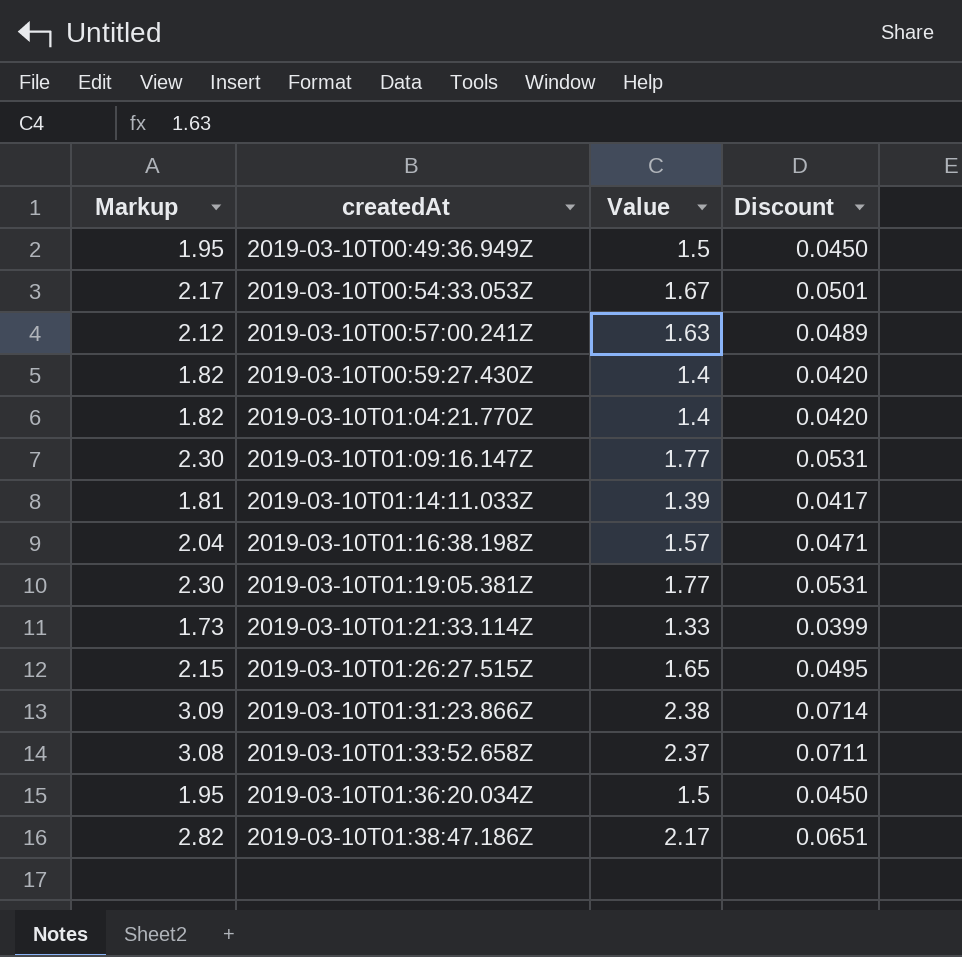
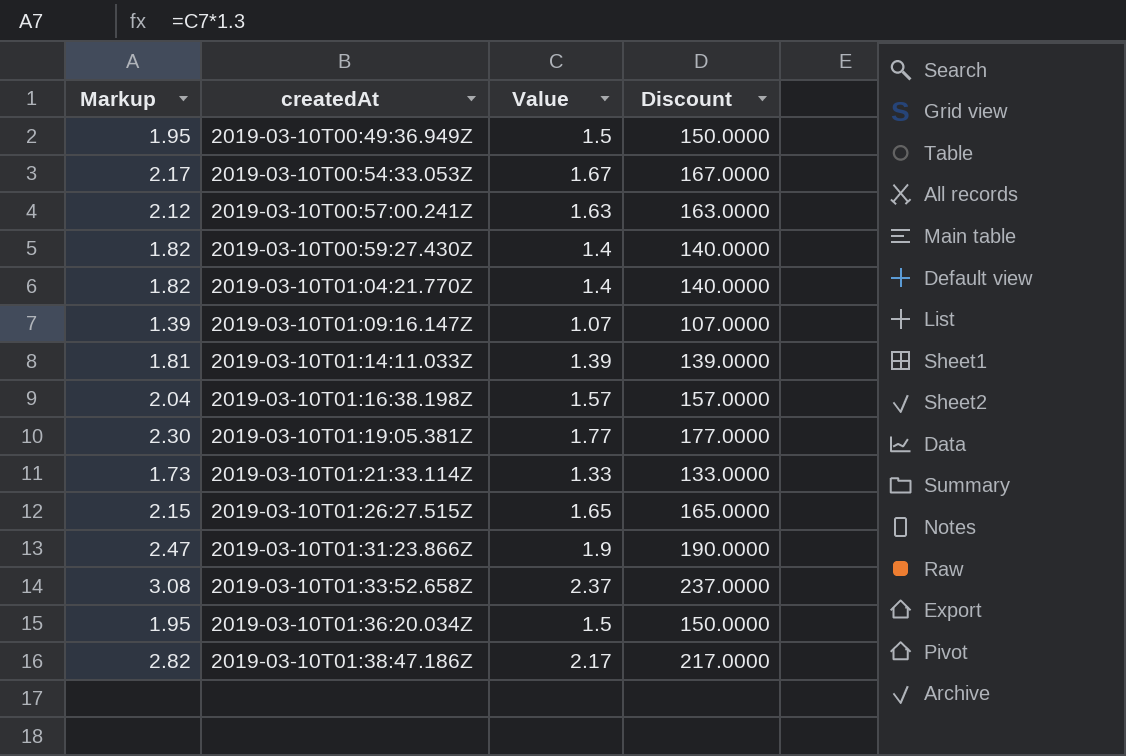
column Discount | formula: [Value] * 0.03 -> [Value] * 100
2019-03-10T01:09:16.147Z | Markup: 2.30 -> 1.39
2019-03-10T01:09:16.147Z | Value: 1.77 -> 1.07
2019-03-10T01:31:23.866Z | Markup: 3.09 -> 2.47
2019-03-10T01:31:23.866Z | Value: 2.38 -> 1.9

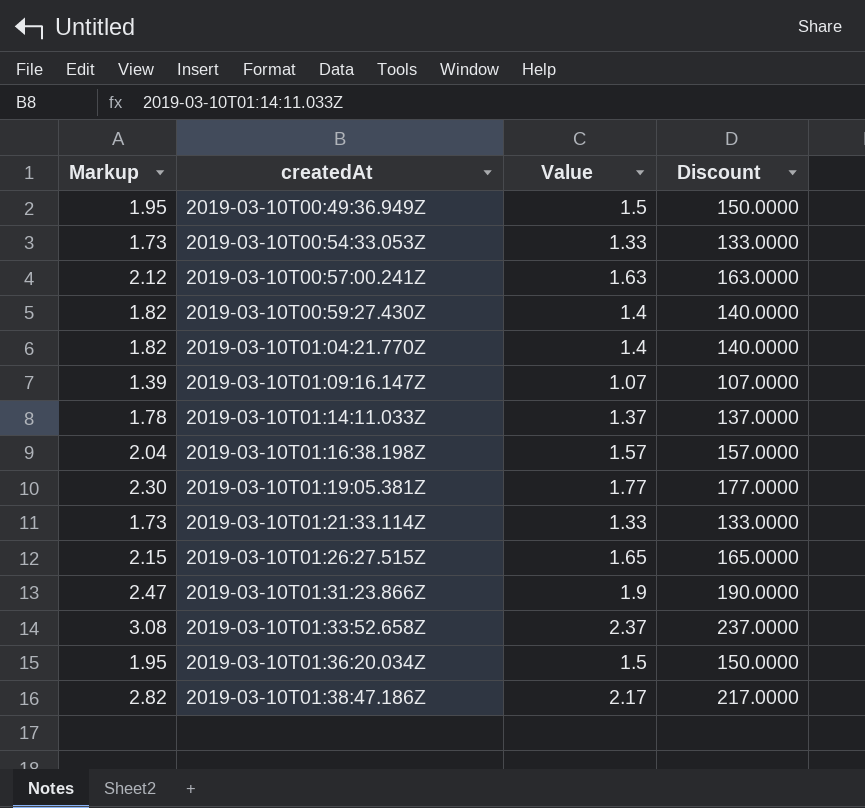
2019-03-10T00:54:33.053Z | Markup: 2.17 -> 1.73
2019-03-10T00:54:33.053Z | Value: 1.67 -> 1.33
2019-03-10T00:54:33.053Z | Discount: 167.0000 -> 133.0000
2019-03-10T01:14:11.033Z | Markup: 1.81 -> 1.78
2019-03-10T01:14:11.033Z | Value: 1.39 -> 1.37
2019-03-10T01:14:11.033Z | Discount: 139.0000 -> 137.0000

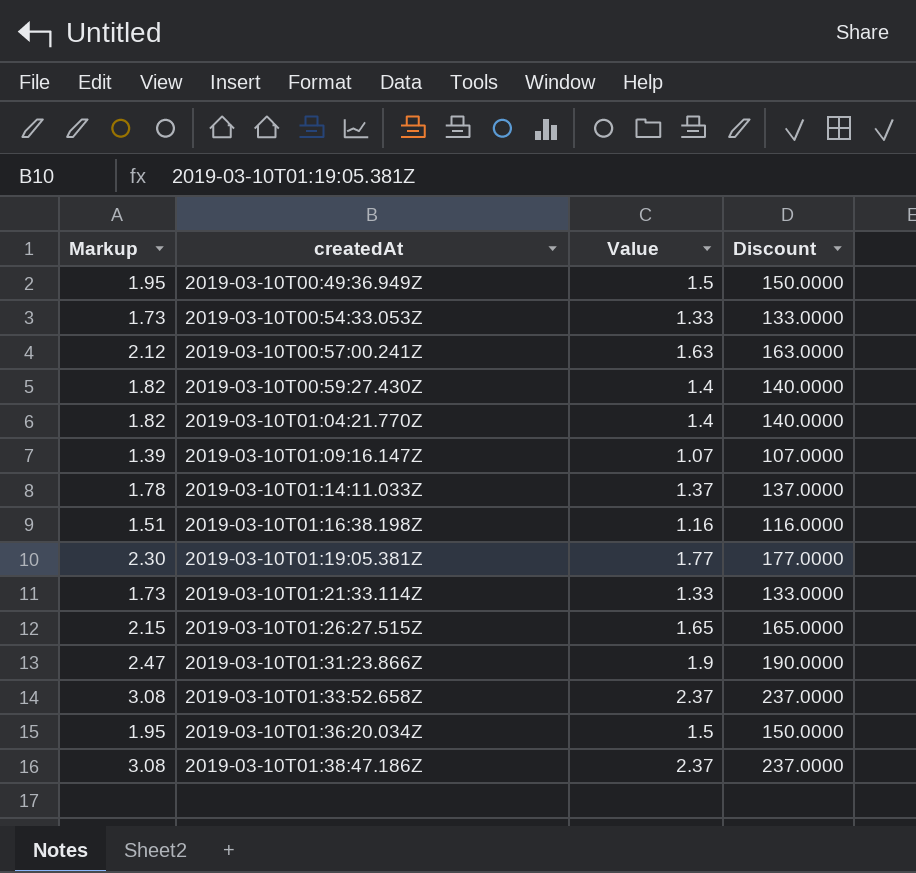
2019-03-10T01:16:38.198Z | Markup: 2.04 -> 1.51
2019-03-10T01:16:38.198Z | Value: 1.57 -> 1.16
2019-03-10T01:16:38.198Z | Discount: 157.0000 -> 116.0000
2019-03-10T01:38:47.186Z | Markup: 2.82 -> 3.08
2019-03-10T01:38:47.186Z | Value: 2.17 -> 2.37
2019-03-10T01:38:47.186Z | Discount: 217.0000 -> 237.0000

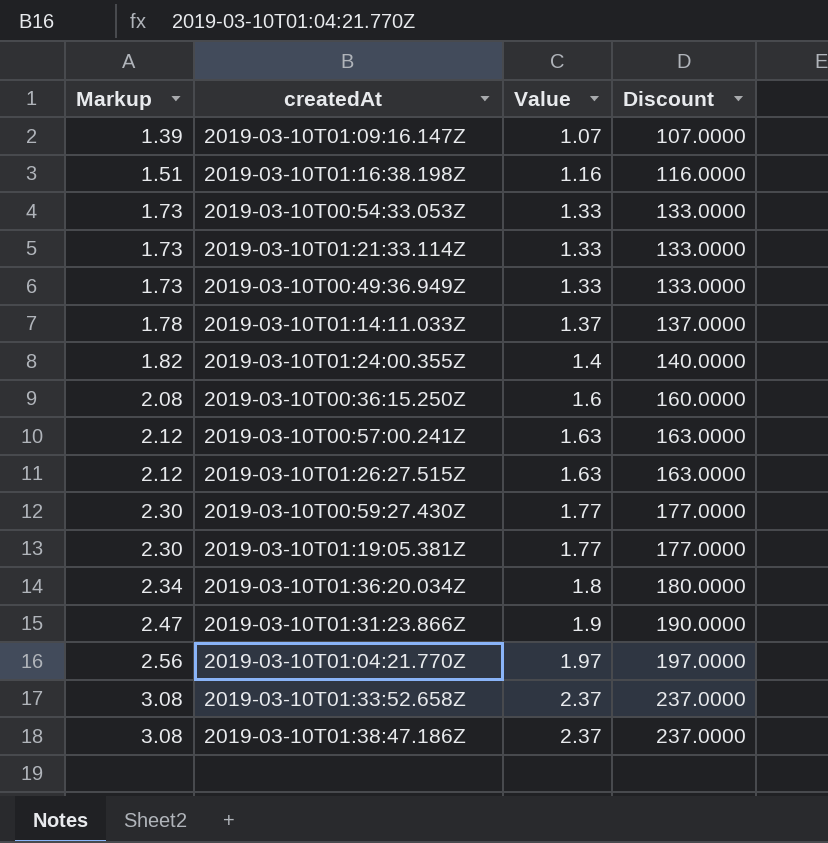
row order: createdAt ascending -> Markup ascending
2019-03-10T00:49:36.949Z | Markup: 1.95 -> 1.73
2019-03-10T00:49:36.949Z | Value: 1.5 -> 1.33
2019-03-10T00:49:36.949Z | Discount: 150.0000 -> 133.0000
row 2019-03-10T01:24:00.355Z: none -> 1.82 | 1.4 | 140.0000
row 2019-03-10T00:36:15.250Z: none -> 2.08 | 1.6 | 160.0000
2019-03-10T01:26:27.515Z | Markup: 2.15 -> 2.12
2019-03-10T01:26:27.515Z | Value: 1.65 -> 1.63
2019-03-10T01:26:27.515Z | Discount: 165.0000 -> 163.0000
2019-03-10T00:59:27.430Z | Markup: 1.82 -> 2.30
2019-03-10T00:59:27.430Z | Value: 1.4 -> 1.77
2019-03-10T00:59:27.430Z | Discount: 140.0000 -> 177.0000
2019-03-10T01:36:20.034Z | Markup: 1.95 -> 2.34
2019-03-10T01:36:20.034Z | Value: 1.5 -> 1.8
2019-03-10T01:36:20.034Z | Discount: 150.0000 -> 180.0000
2019-03-10T01:04:21.770Z | Markup: 1.82 -> 2.56
2019-03-10T01:04:21.770Z | Value: 1.4 -> 1.97
2019-03-10T01:04:21.770Z | Discount: 140.0000 -> 197.0000

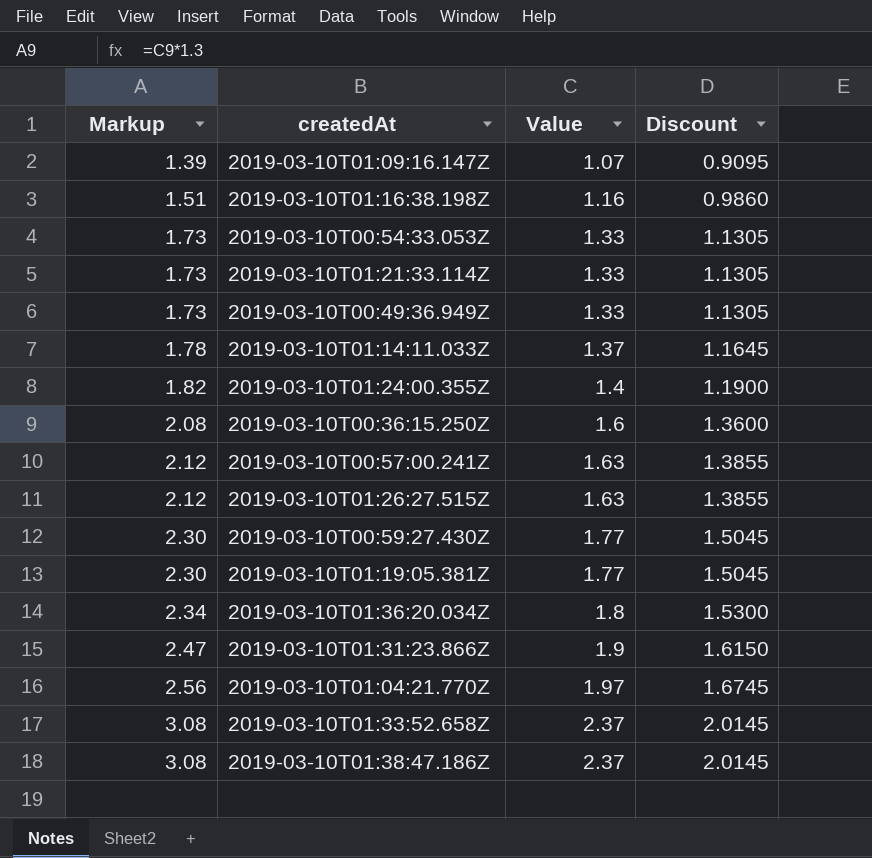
column Discount | formula: [Value] * 100 -> [Value] * 0.85

